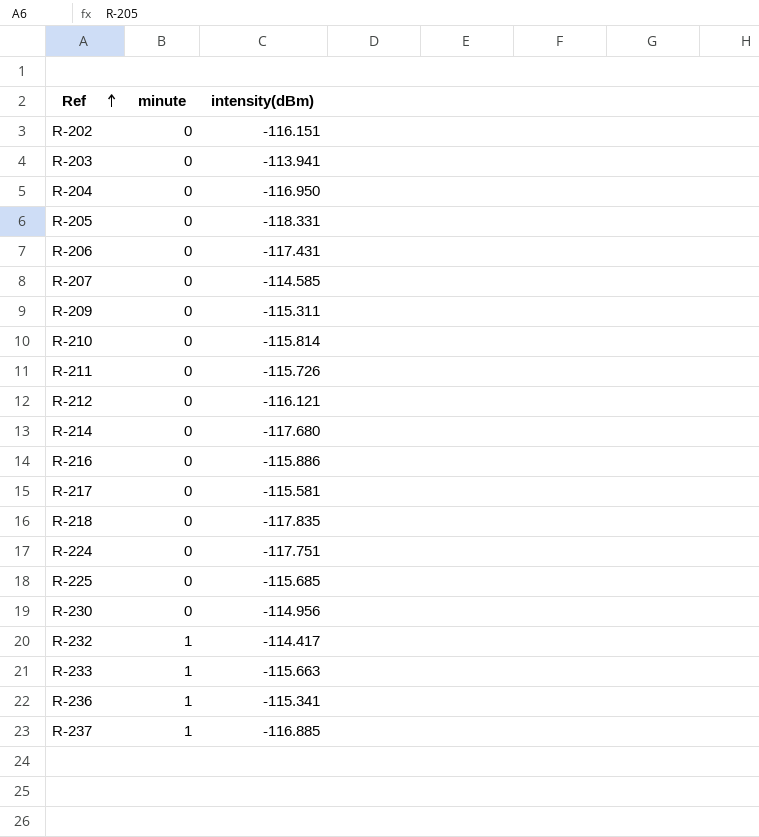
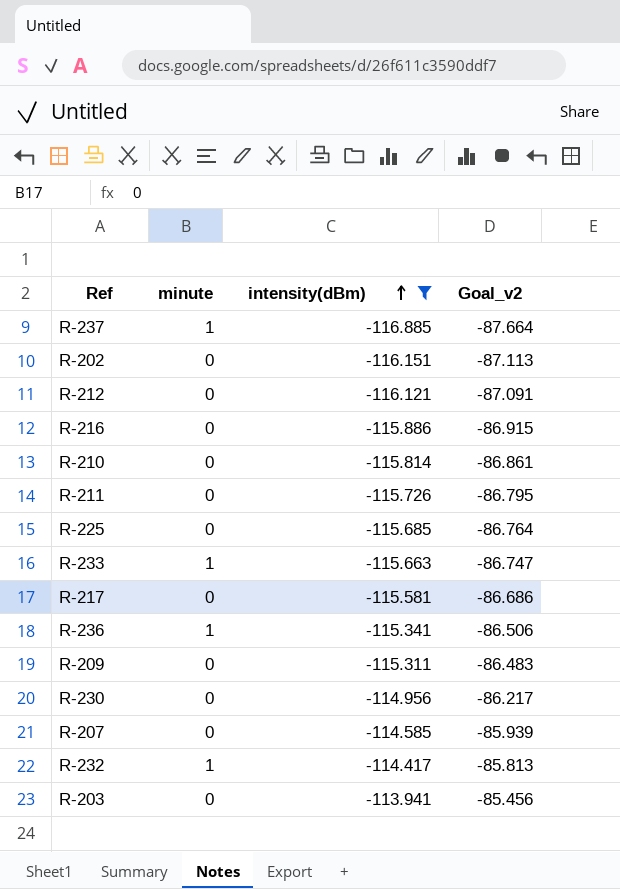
filter: none -> intensity(dBm) >= -116.885
row order: Ref ascending -> intensity(dBm) ascending
column Goal_v2 | formula: none -> [intensity(dBm)] * 0.75

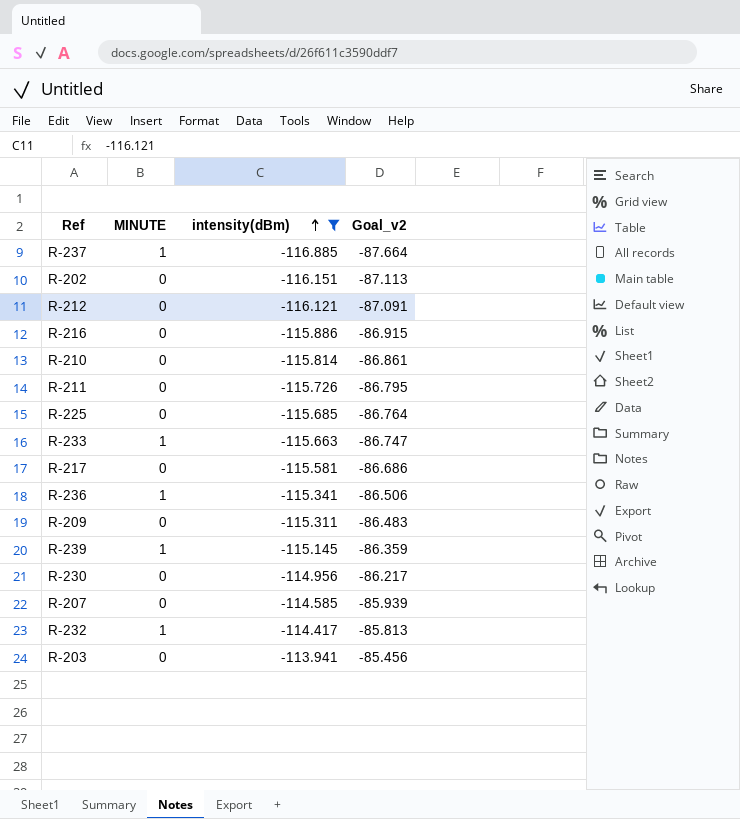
column name: minute -> MINUTE
row R-239: none -> 1 | -115.145 | -86.359

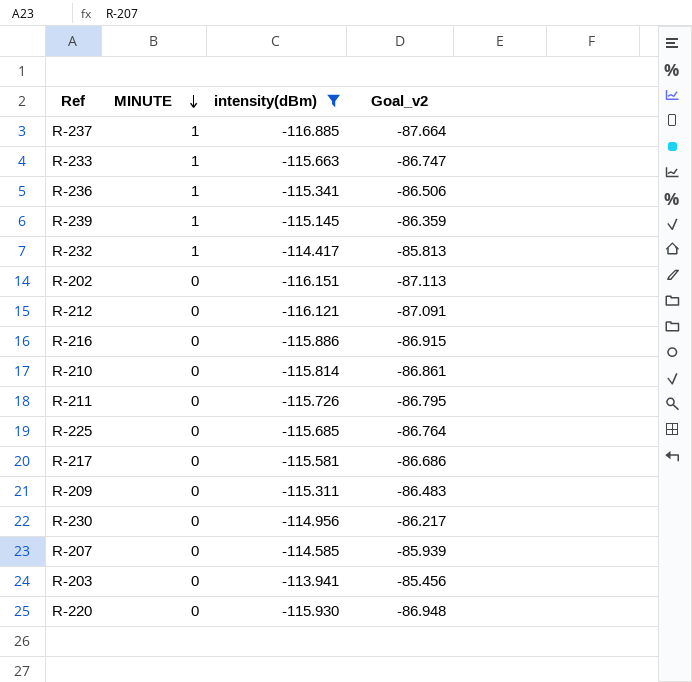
row order: intensity(dBm) ascending -> MINUTE descending
row R-220: none -> 0 | -115.930 | -86.948

